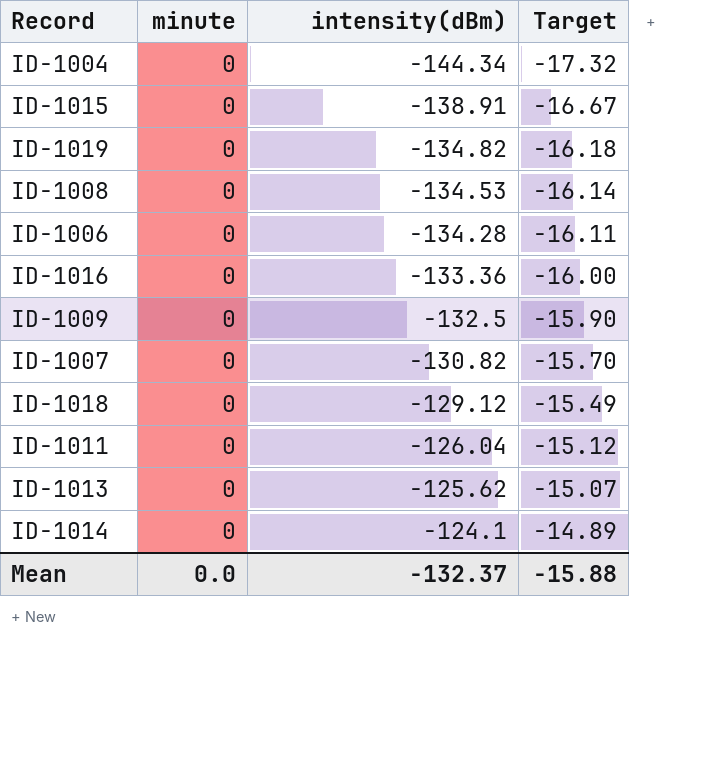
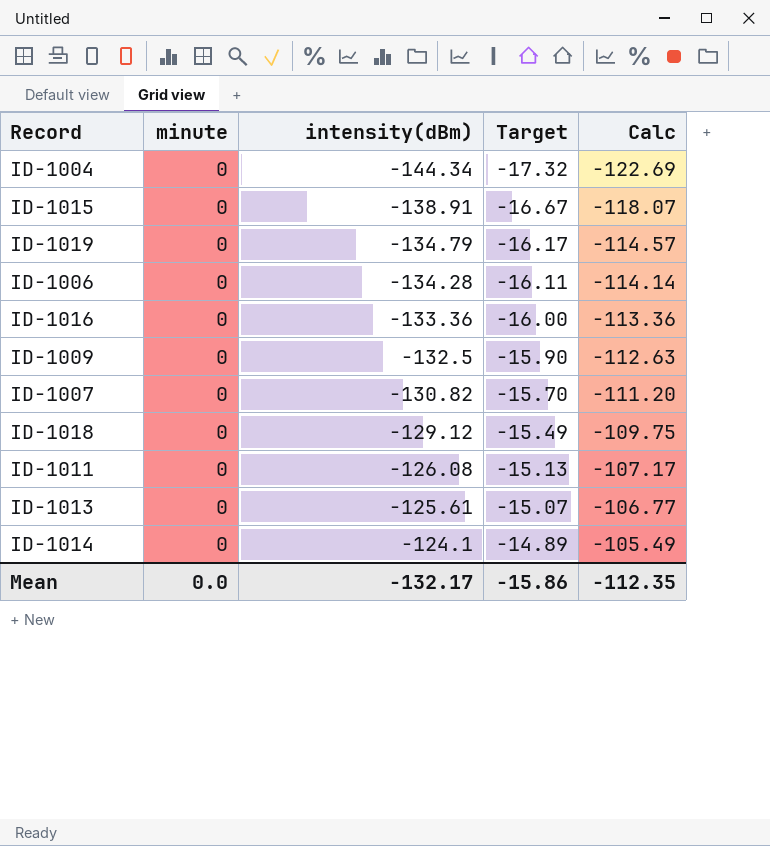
column Calc | formula: none -> [intensity(dBm)] * 0.85
row ID-1008: 0 | -134.53 | -16.14 -> none
ID-1019 | intensity(dBm): -134.82 -> -134.79
ID-1019 | Target: -16.18 -> -16.17
ID-1011 | intensity(dBm): -126.04 -> -126.08
ID-1011 | Target: -15.12 -> -15.13
ID-1013 | intensity(dBm): -125.62 -> -125.61
Mean | intensity(dBm): -132.37 -> -132.17
Mean | Target: -15.88 -> -15.86

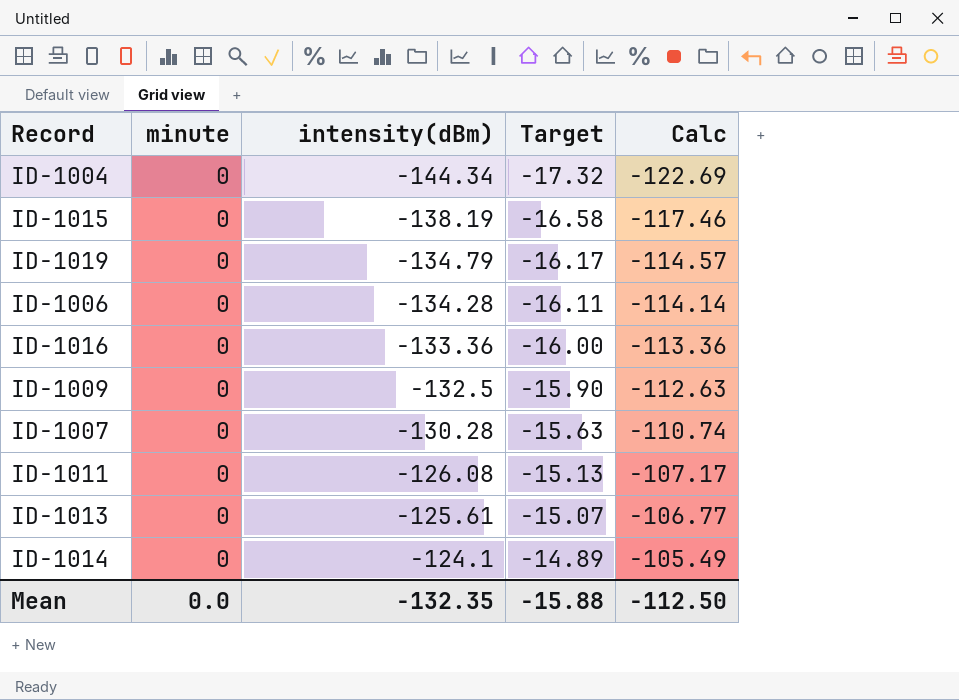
row ID-1018: 0 | -129.12 | -15.49 | -109.75 -> none
ID-1015 | intensity(dBm): -138.91 -> -138.19
ID-1015 | Target: -16.67 -> -16.58
ID-1015 | Calc: -118.07 -> -117.46
ID-1007 | intensity(dBm): -130.82 -> -130.28
ID-1007 | Target: -15.70 -> -15.63
ID-1007 | Calc: -111.20 -> -110.74
Mean | intensity(dBm): -132.17 -> -132.35
Mean | Target: -15.86 -> -15.88
Mean | Calc: -112.35 -> -112.50

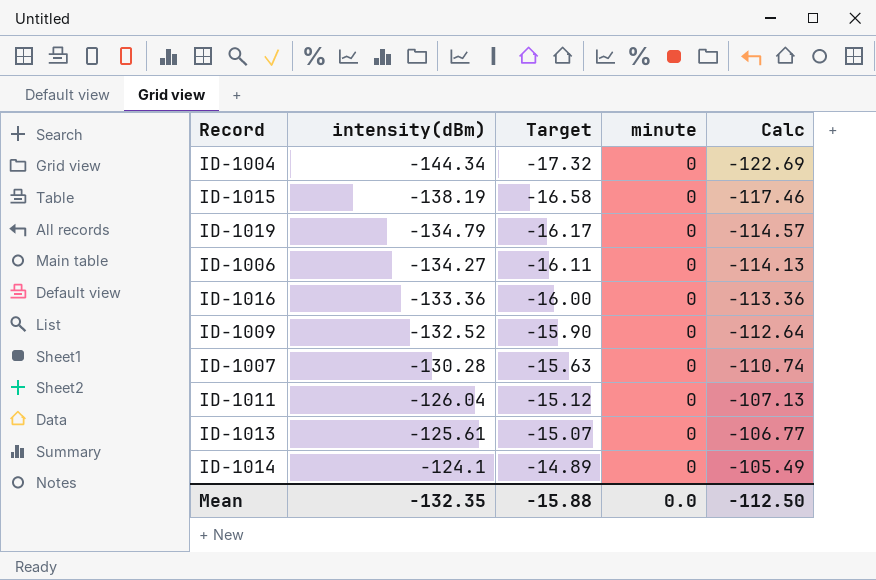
column minute | position: 2 -> 4
ID-1006 | intensity(dBm): -134.28 -> -134.27
ID-1006 | Calc: -114.14 -> -114.13
ID-1009 | intensity(dBm): -132.5 -> -132.52
ID-1009 | Calc: -112.63 -> -112.64
ID-1011 | intensity(dBm): -126.08 -> -126.04
ID-1011 | Target: -15.13 -> -15.12
ID-1011 | Calc: -107.17 -> -107.13

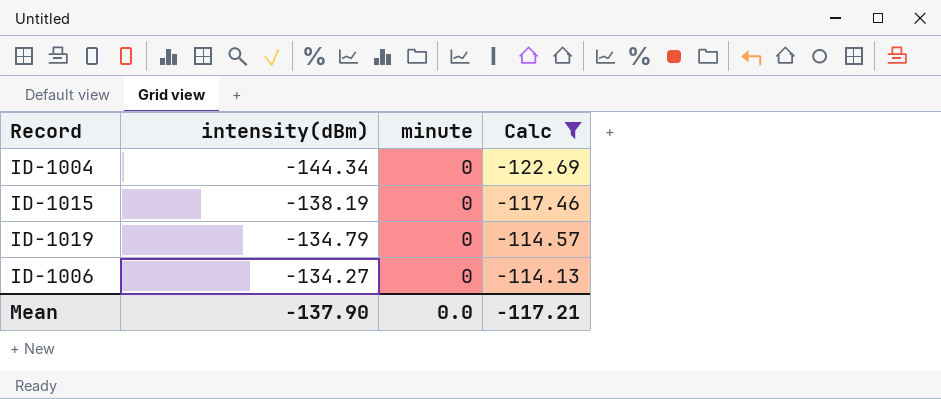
filter: none -> Calc <= -114.13
column Target | formula: [intensity(dBm)] * 0.12 -> none
Mean | intensity(dBm): -132.35 -> -137.90
Mean | Calc: -112.50 -> -117.21

